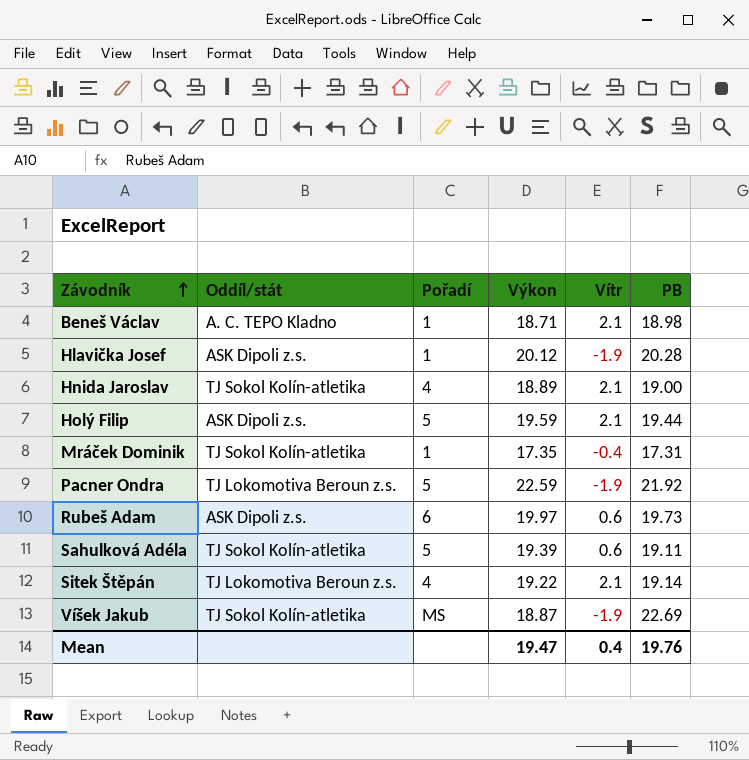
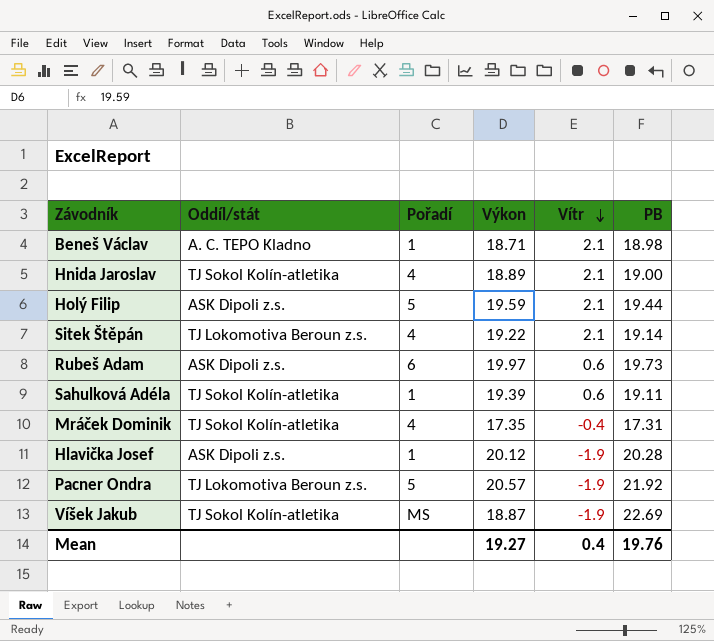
row order: Závodník ascending -> Vítr descending
Sahulková Adéla | Pořadí: 5 -> 1
Mráček Dominik | Pořadí: 1 -> 4
Pacner Ondra | Výkon: 22.59 -> 20.57
Mean | Výkon: 19.47 -> 19.27

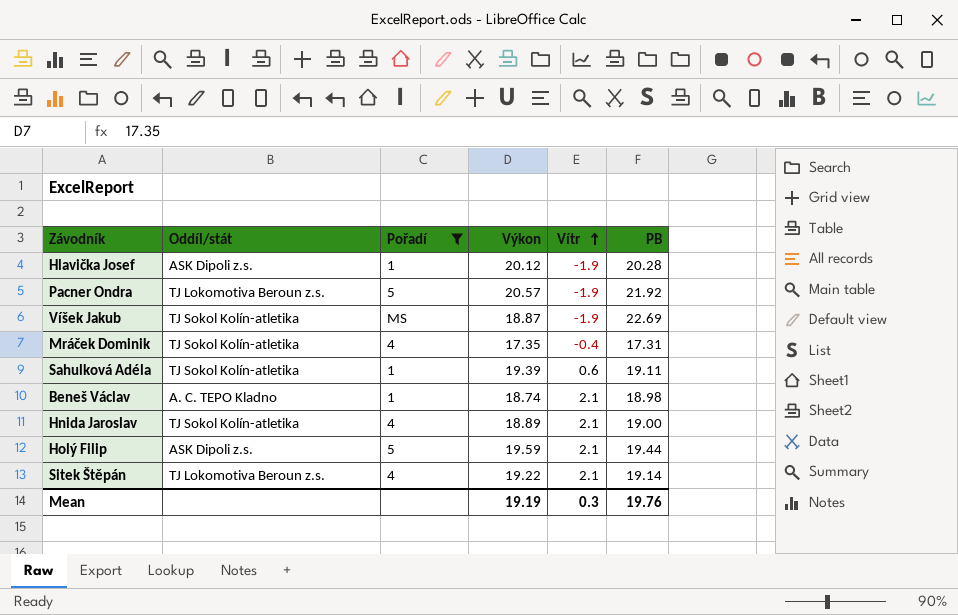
filter: none -> Pořadí != 6
row order: Vítr descending -> Vítr ascending
Beneš Václav | Výkon: 18.71 -> 18.74
Mean | Výkon: 19.27 -> 19.19
Mean | Vítr: 0.4 -> 0.3

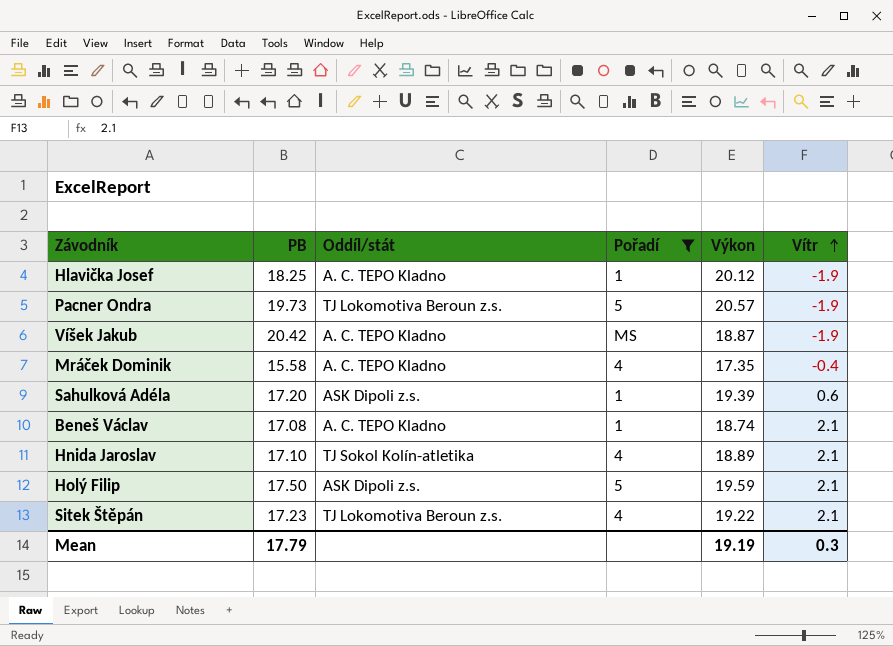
column PB | position: 6 -> 2
Hlavička Josef | PB: 20.28 -> 18.25
Hlavička Josef | Oddíl/stát: ASK Dipoli z.s. -> A. C. TEPO Kladno
Pacner Ondra | PB: 21.92 -> 19.73
Víšek Jakub | PB: 22.69 -> 20.42
Víšek Jakub | Oddíl/stát: TJ Sokol Kolín-atletika -> A. C. TEPO Kladno
Mráček Dominik | PB: 17.31 -> 15.58
Mráček Dominik | Oddíl/stát: TJ Sokol Kolín-atletika -> A. C. TEPO Kladno
Sahulková Adéla | PB: 19.11 -> 17.20
Sahulková Adéla | Oddíl/stát: TJ Sokol Kolín-atletika -> ASK Dipoli z.s.
Beneš Václav | PB: 18.98 -> 17.08
Hnida Jaroslav | PB: 19.00 -> 17.10
Holý Filip | PB: 19.44 -> 17.50
Sitek Štěpán | PB: 19.14 -> 17.23
Mean | PB: 19.76 -> 17.79

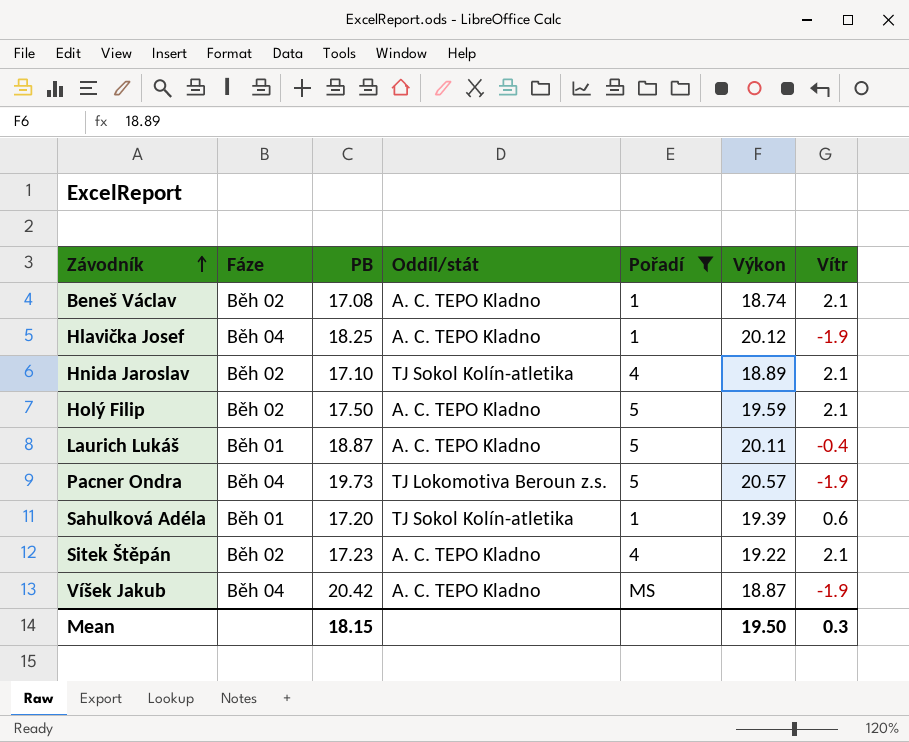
row order: Vítr ascending -> Závodník ascending
column Fáze | position: none -> 2
row Mráček Dominik: 15.58 | A. C. TEPO Kladno | 4 | 17.35 | -0.4 -> none
Holý Filip | Oddíl/stát: ASK Dipoli z.s. -> A. C. TEPO Kladno
row Laurich Lukáš: none -> Běh 01 | 18.87 | A. C. TEPO Kladno | 5 | 20.11 | -0.4
Sahulková Adéla | Oddíl/stát: ASK Dipoli z.s. -> TJ Sokol Kolín-atletika
Sitek Štěpán | Oddíl/stát: TJ Lokomotiva Beroun z.s. -> A. C. TEPO Kladno
Mean | PB: 17.79 -> 18.15
Mean | Výkon: 19.19 -> 19.50

